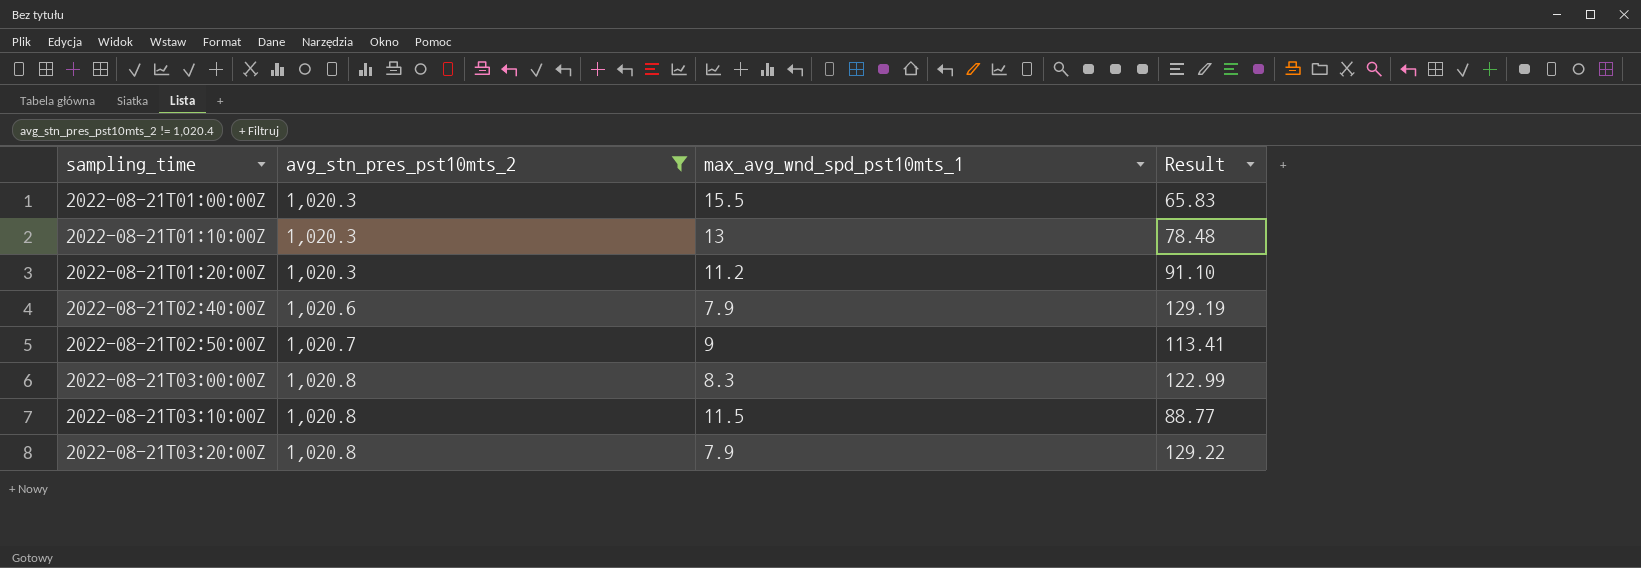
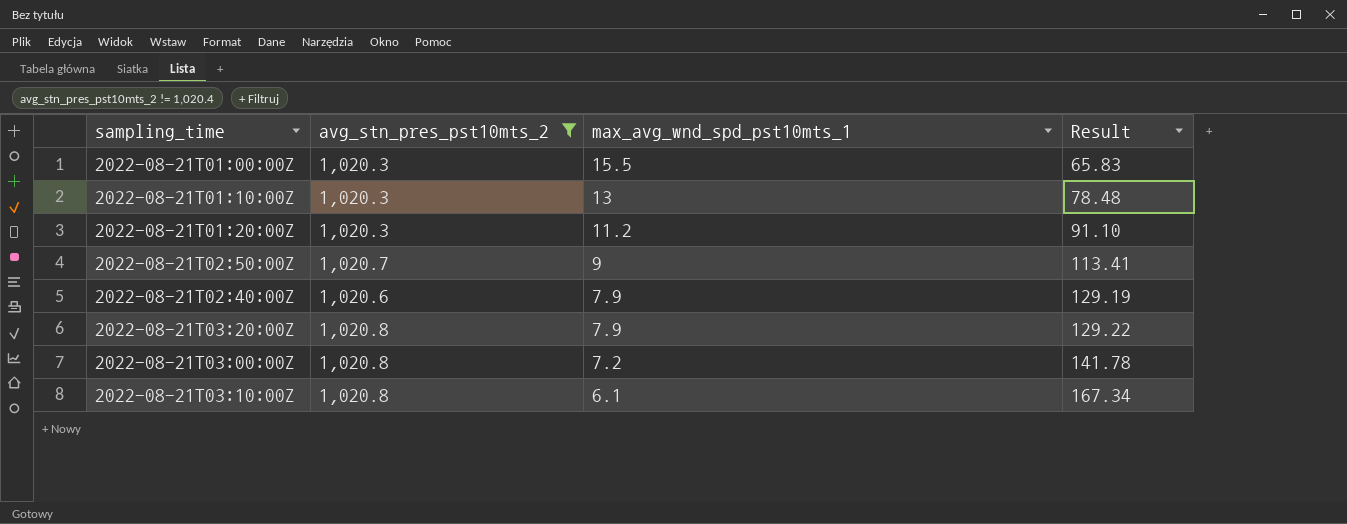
row order: sampling_time ascending -> max_avg_wnd_spd_pst10mts_1 descending
2022-08-21T03:00:00Z | max_avg_wnd_spd_pst10mts_1: 8.3 -> 7.2
2022-08-21T03:00:00Z | Result: 122.99 -> 141.78
2022-08-21T03:10:00Z | max_avg_wnd_spd_pst10mts_1: 11.5 -> 6.1
2022-08-21T03:10:00Z | Result: 88.77 -> 167.34

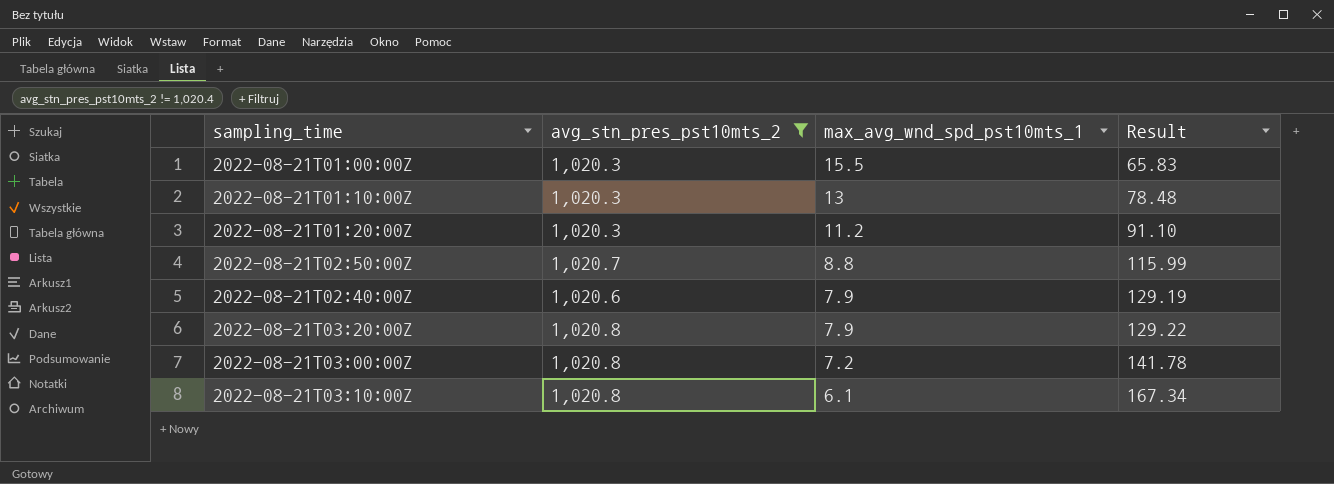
2022-08-21T02:50:00Z | max_avg_wnd_spd_pst10mts_1: 9 -> 8.8
2022-08-21T02:50:00Z | Result: 113.41 -> 115.99

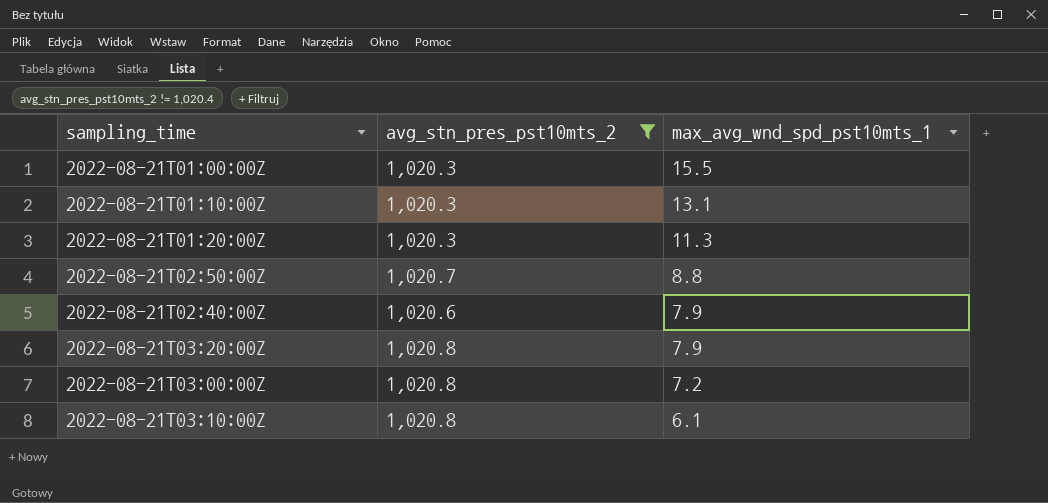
column Result | formula: [avg_stn_pres_pst10mts_2] / [max_avg_wnd_spd_pst10mts_1] -> none
2022-08-21T01:10:00Z | max_avg_wnd_spd_pst10mts_1: 13 -> 13.1
2022-08-21T01:20:00Z | max_avg_wnd_spd_pst10mts_1: 11.2 -> 11.3

